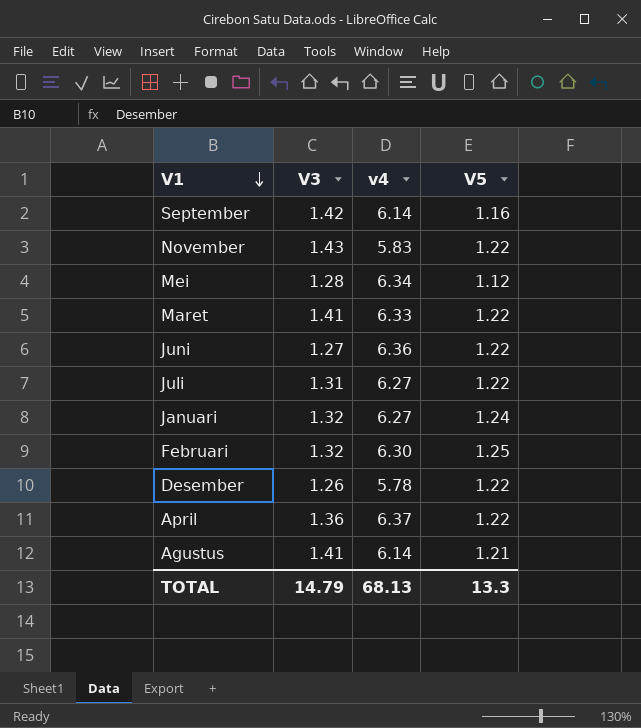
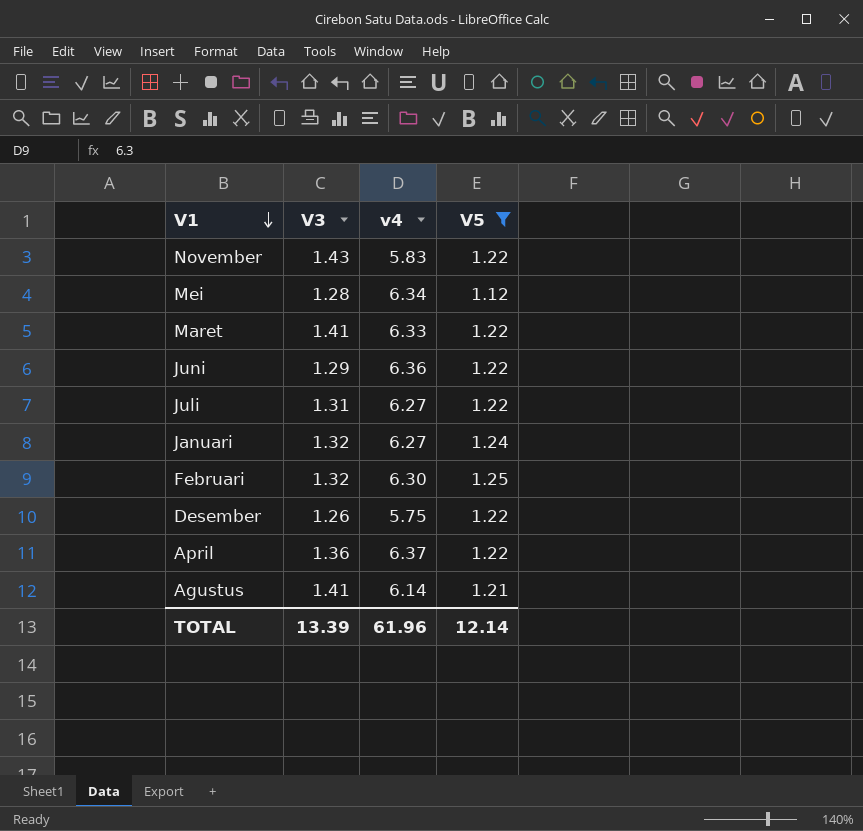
filter: none -> V5 != 1.16
Juni | V3: 1.27 -> 1.29
Desember | v4: 5.78 -> 5.75
TOTAL | V3: 14.79 -> 13.39
TOTAL | v4: 68.13 -> 61.96
TOTAL | V5: 13.3 -> 12.14

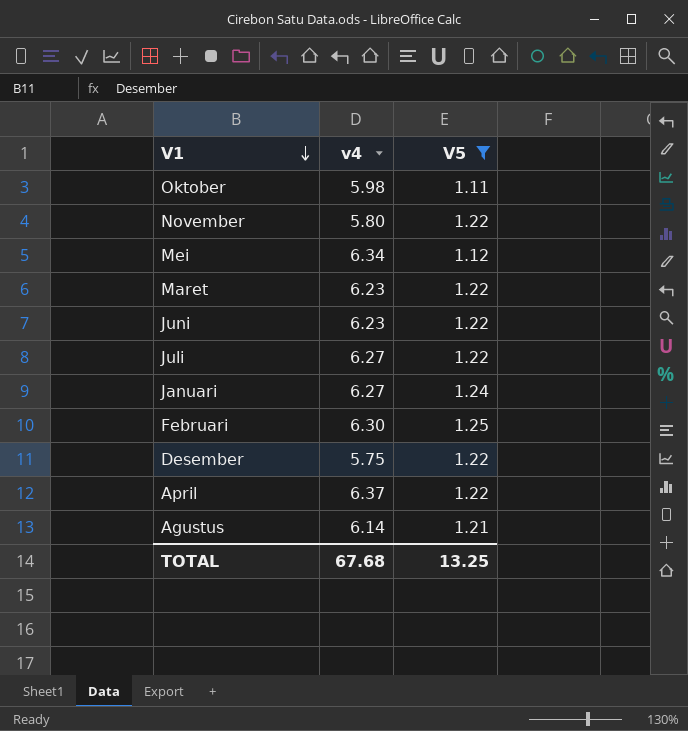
column V3 | position: 2 -> none
row Oktober: none -> 5.98 | 1.11
November | v4: 5.83 -> 5.80
Maret | v4: 6.33 -> 6.23
Juni | v4: 6.36 -> 6.23
TOTAL | v4: 61.96 -> 67.68
TOTAL | V5: 12.14 -> 13.25

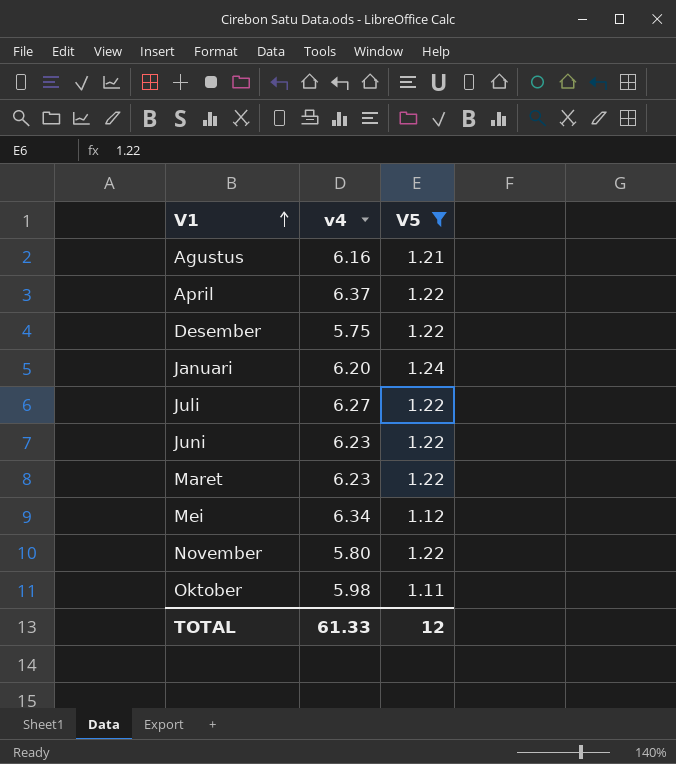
row order: V1 descending -> V1 ascending
row Februari: 6.30 | 1.25 -> none
Agustus | v4: 6.14 -> 6.16
Januari | v4: 6.27 -> 6.20
TOTAL | v4: 67.68 -> 61.33
TOTAL | V5: 13.25 -> 12

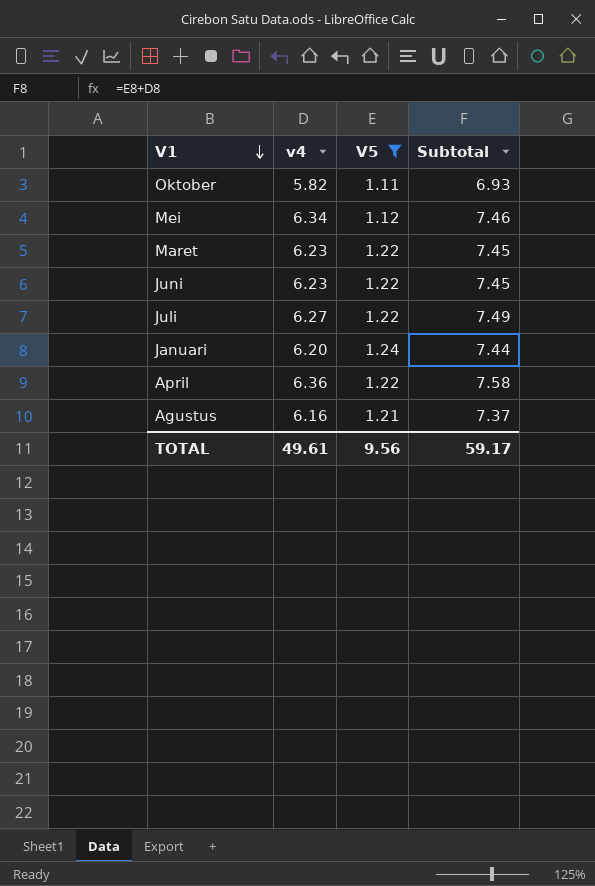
row order: V1 ascending -> V1 descending
column Subtotal | formula: none -> [v4] + [V5]
row Desember: 5.75 | 1.22 -> none
row November: 5.80 | 1.22 -> none
Oktober | v4: 5.98 -> 5.82
April | v4: 6.37 -> 6.36
TOTAL | v4: 61.33 -> 49.61
TOTAL | V5: 12 -> 9.56

